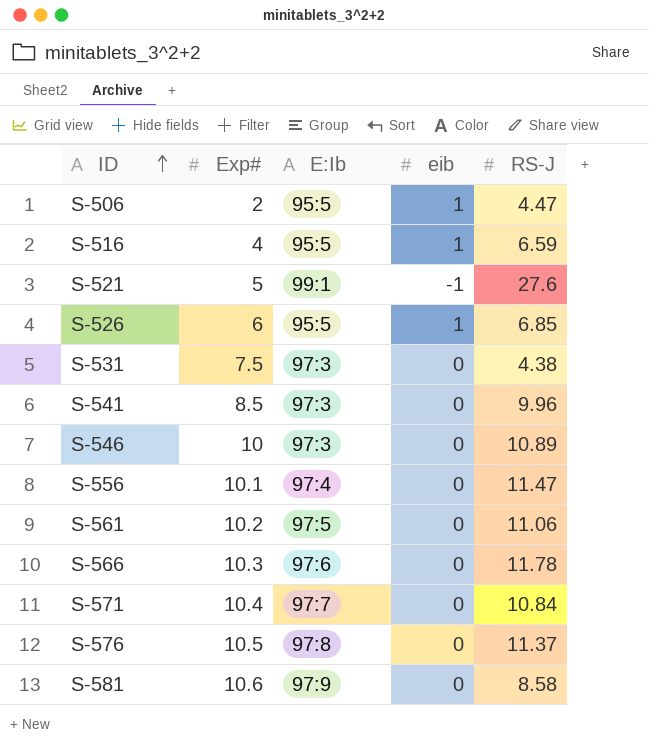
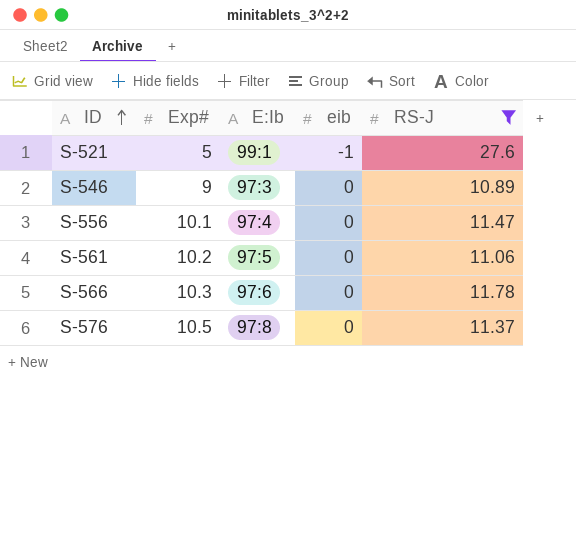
filter: none -> RS-J >= 10.89
S-546 | Exp#: 10 -> 9

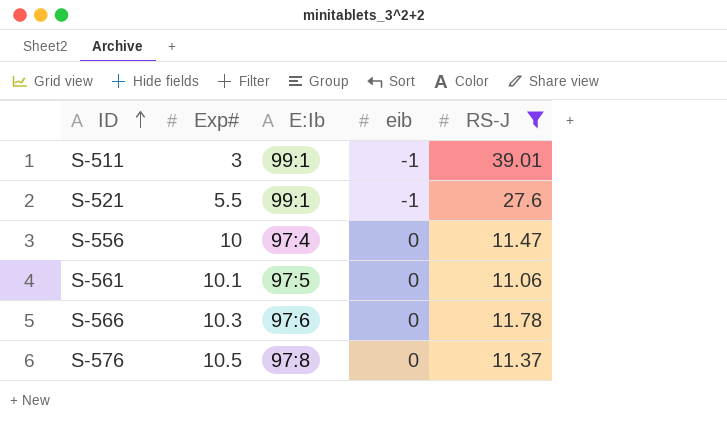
row S-546: 9 | 97:3 | 0 | 10.89 -> none
row S-511: none -> 3 | 99:1 | -1 | 39.01
S-521 | Exp#: 5 -> 5.5
S-556 | Exp#: 10.1 -> 10
S-561 | Exp#: 10.2 -> 10.1

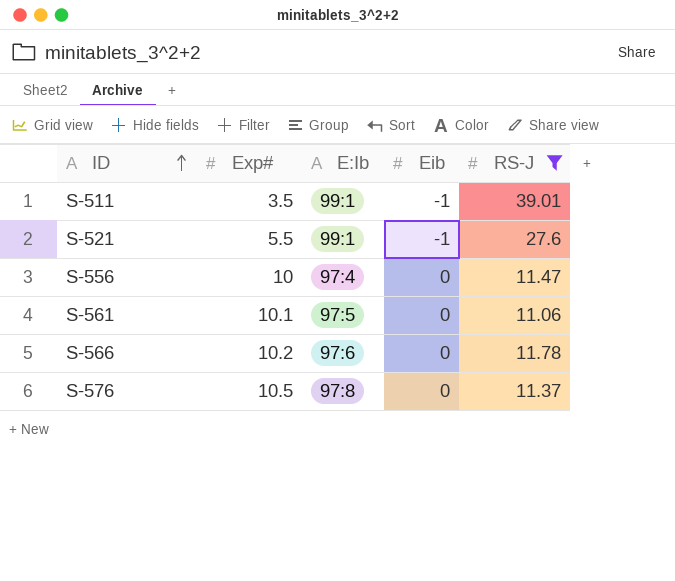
column name: eib -> Eib
S-511 | Exp#: 3 -> 3.5
S-566 | Exp#: 10.3 -> 10.2

